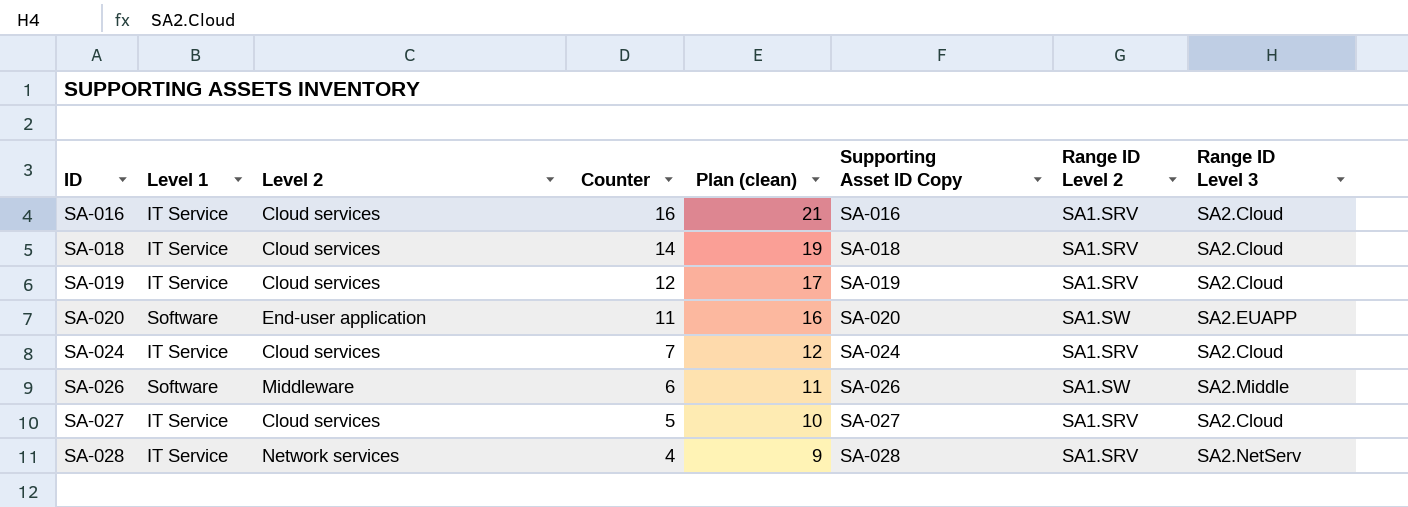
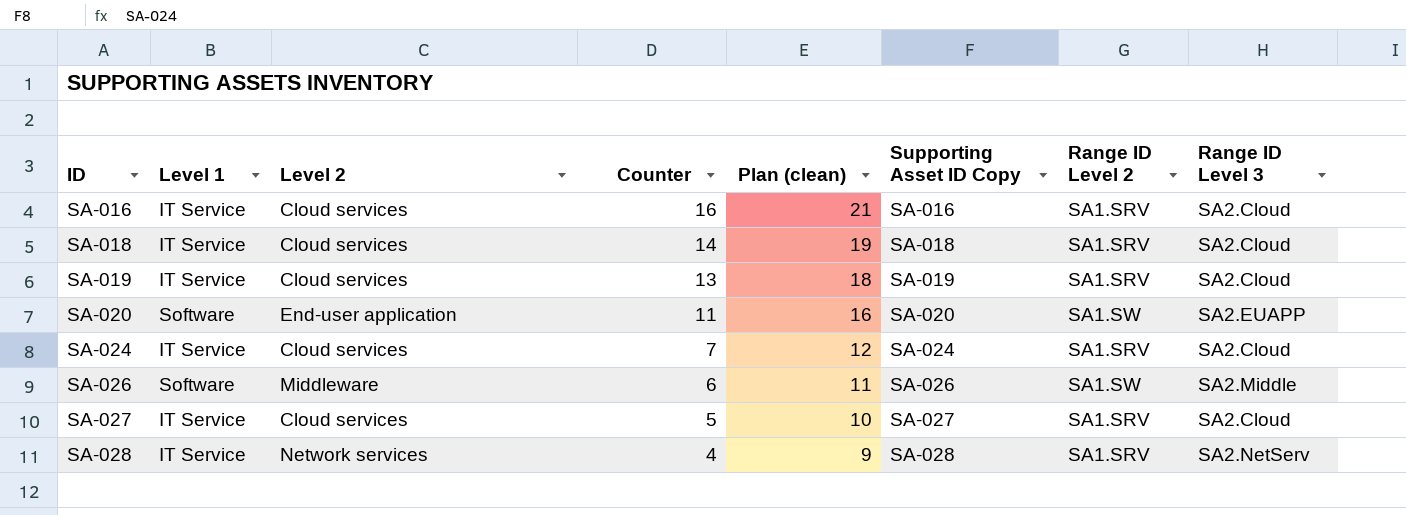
SA-019 | Counter: 12 -> 13
SA-019 | Plan (clean): 17 -> 18

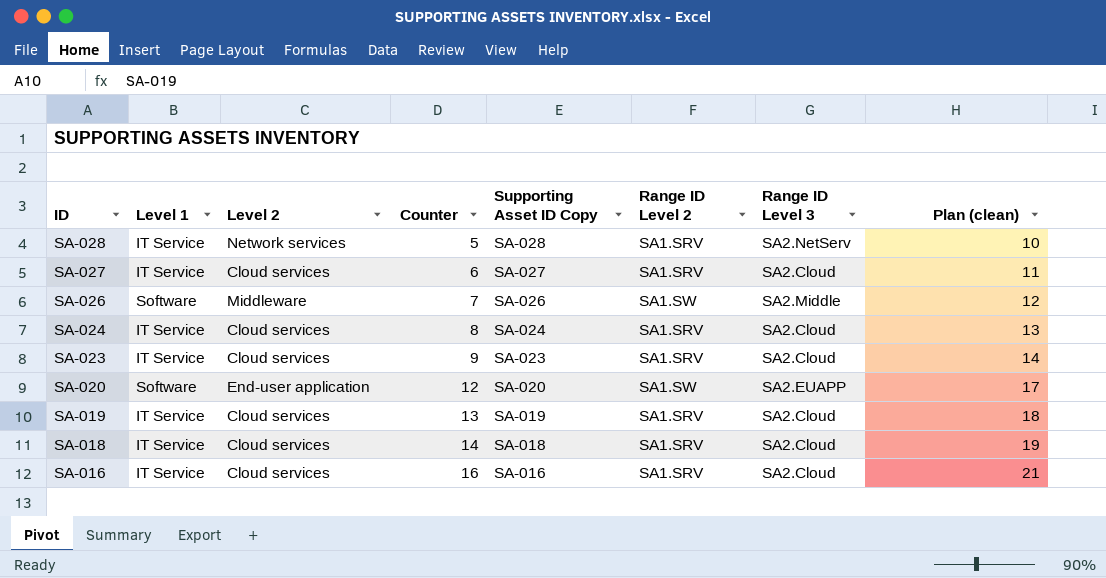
row order: ID ascending -> ID descending
column Plan (clean) | position: 5 -> 8
SA-028 | Counter: 4 -> 5
SA-028 | Plan (clean): 9 -> 10
SA-027 | Counter: 5 -> 6
SA-027 | Plan (clean): 10 -> 11
SA-026 | Counter: 6 -> 7
SA-026 | Plan (clean): 11 -> 12
SA-024 | Counter: 7 -> 8
SA-024 | Plan (clean): 12 -> 13
row SA-023: none -> IT Service | Cloud services | 9 | SA-023 | SA1.SRV | SA2.Cloud | 14
SA-020 | Counter: 11 -> 12
SA-020 | Plan (clean): 16 -> 17

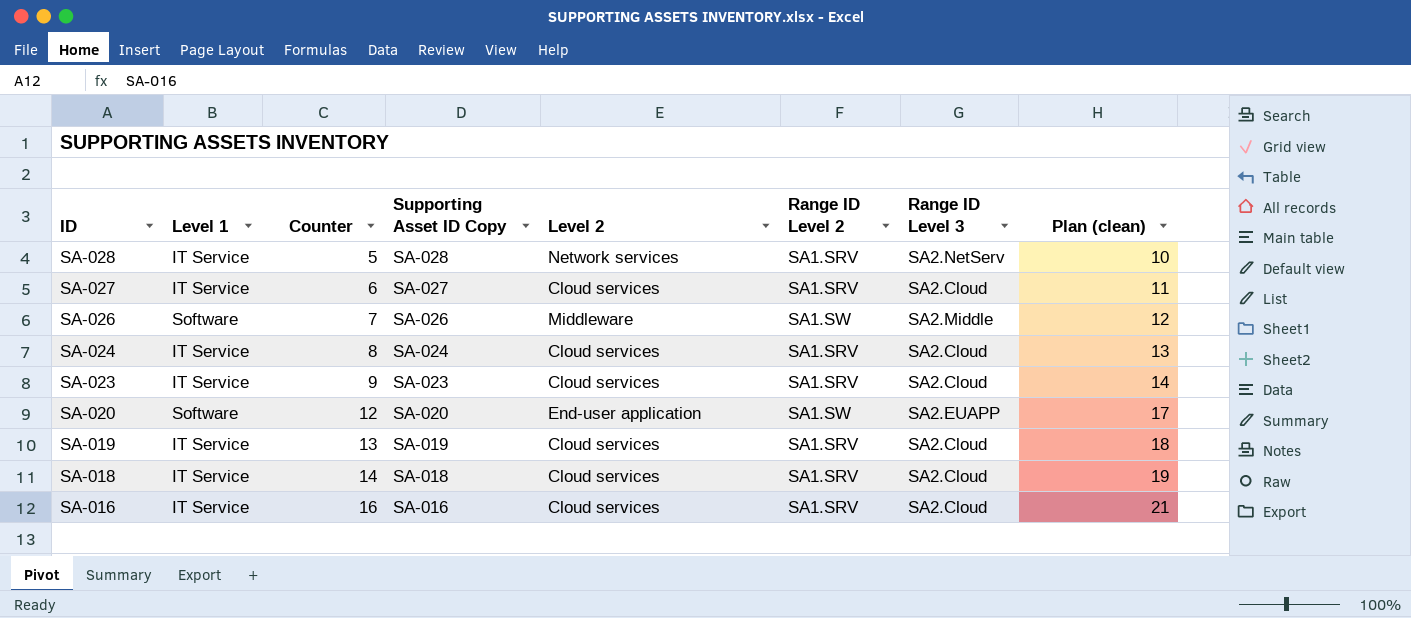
column Level 2 | position: 3 -> 5

